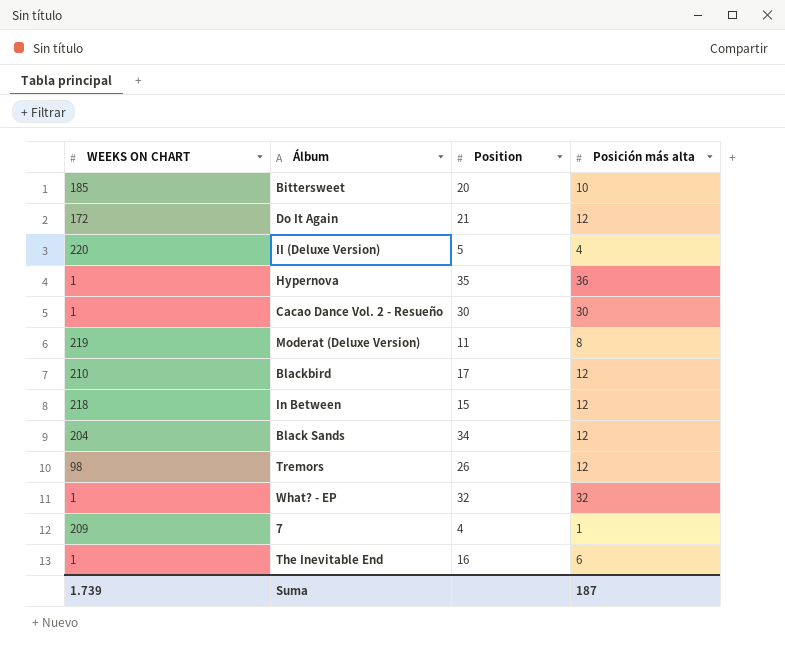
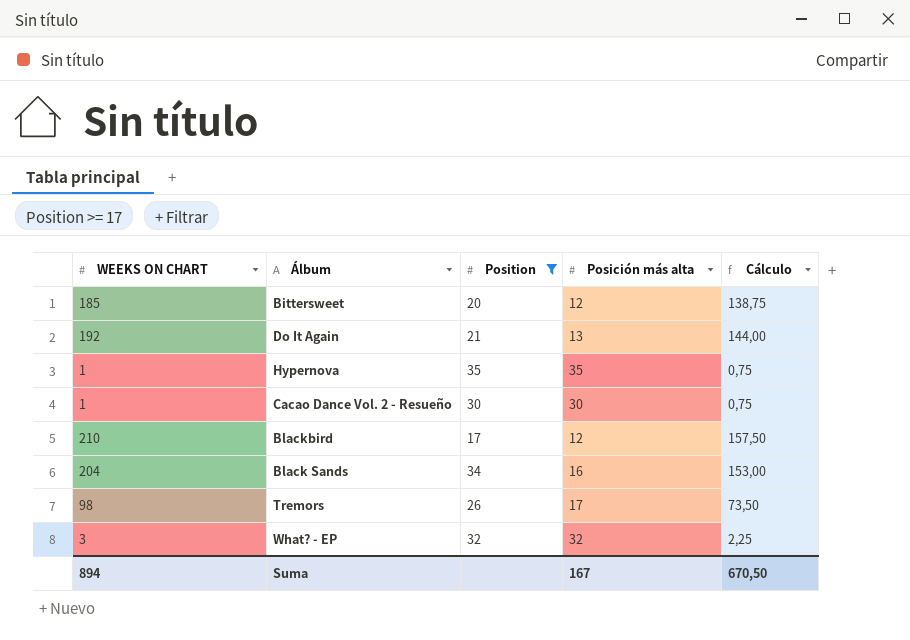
filter: none -> Position >= 17
column Cálculo | formula: none -> [WEEKS ON CHART] * 0,75
Bittersweet | Posición más alta: 10 -> 12
Do It Again | WEEKS ON CHART: 172 -> 192
Do It Again | Posición más alta: 12 -> 13
Hypernova | Posición más alta: 36 -> 35
Black Sands | Posición más alta: 12 -> 16
Tremors | Posición más alta: 12 -> 17
What? - EP | WEEKS ON CHART: 1 -> 3
Suma | WEEKS ON CHART: 1.739 -> 894
Suma | Posición más alta: 187 -> 167

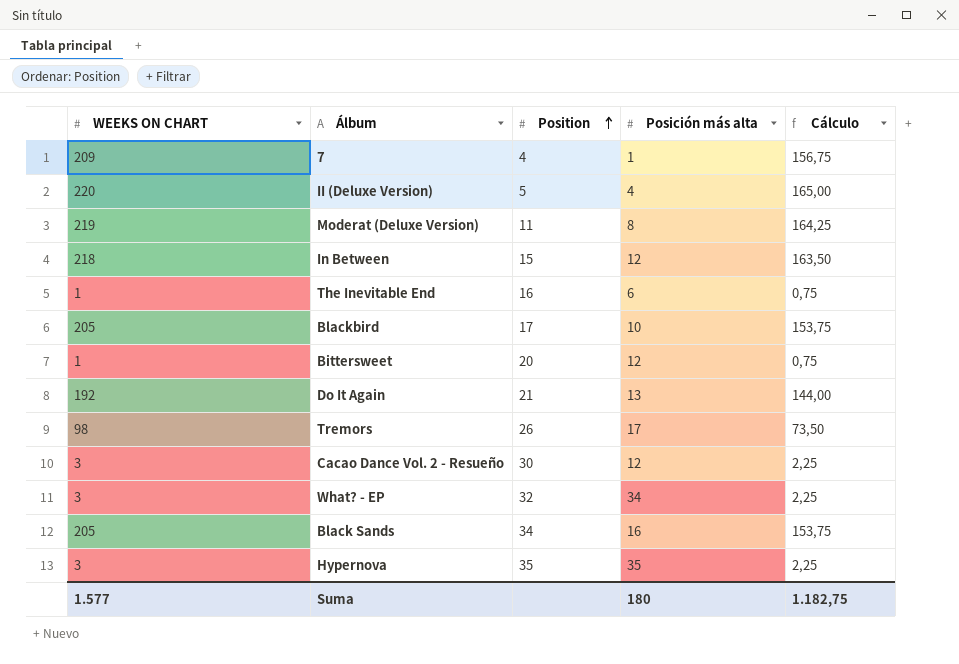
filter: Position >= 17 -> none
row order: none -> Position ascending
Blackbird | WEEKS ON CHART: 210 -> 205
Blackbird | Posición más alta: 12 -> 10
Blackbird | Cálculo: 157,50 -> 153,75
Bittersweet | WEEKS ON CHART: 185 -> 1
Bittersweet | Cálculo: 138,75 -> 0,75
Cacao Dance Vol. 2 - Resueño | WEEKS ON CHART: 1 -> 3
Cacao Dance Vol. 2 - Resueño | Posición más alta: 30 -> 12
Cacao Dance Vol. 2 - Resueño | Cálculo: 0,75 -> 2,25
What? - EP | Posición más alta: 32 -> 34
Black Sands | WEEKS ON CHART: 204 -> 205
Black Sands | Cálculo: 153,00 -> 153,75
Hypernova | WEEKS ON CHART: 1 -> 3
Hypernova | Cálculo: 0,75 -> 2,25
Suma | WEEKS ON CHART: 894 -> 1.577
Suma | Posición más alta: 167 -> 180
Suma | Cálculo: 670,50 -> 1.182,75

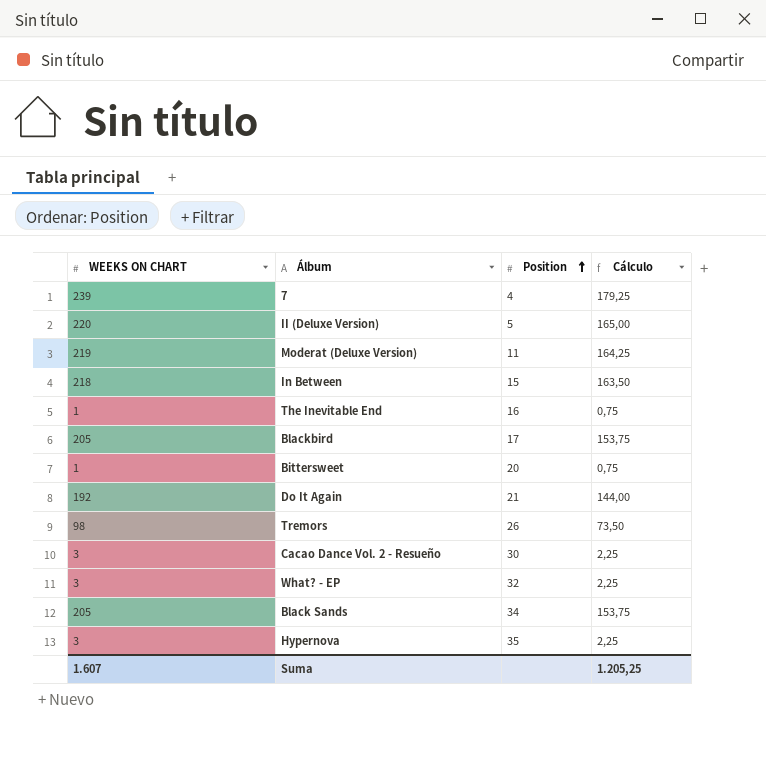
column Posición más alta | position: 4 -> none
7 | WEEKS ON CHART: 209 -> 239
7 | Cálculo: 156,75 -> 179,25
Suma | WEEKS ON CHART: 1.577 -> 1.607
Suma | Cálculo: 1.182,75 -> 1.205,25

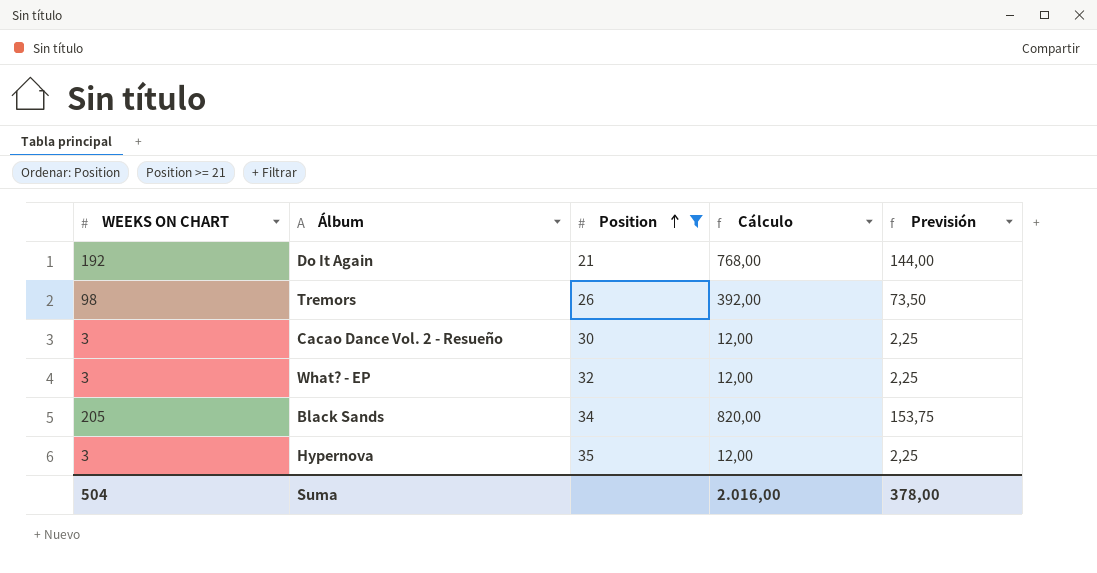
filter: none -> Position >= 21
column Cálculo | formula: [WEEKS ON CHART] * 0,75 -> [WEEKS ON CHART] * 4
column Previsión | formula: none -> [WEEKS ON CHART] * 0,75
Suma | WEEKS ON CHART: 1.607 -> 504
Suma | Cálculo: 1.205,25 -> 2.016,00

